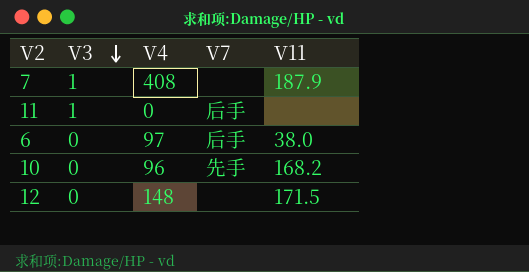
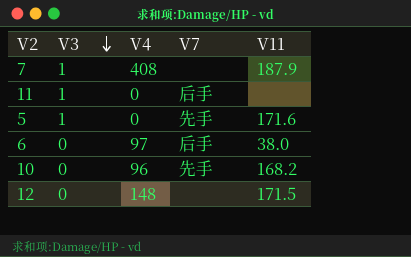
row 5: none -> 1 | 0 | 先手 | 171.6

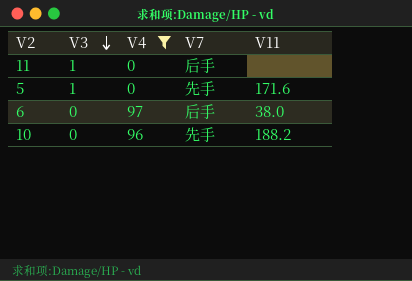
filter: none -> V4 <= 97
10 | V11: 168.2 -> 188.2

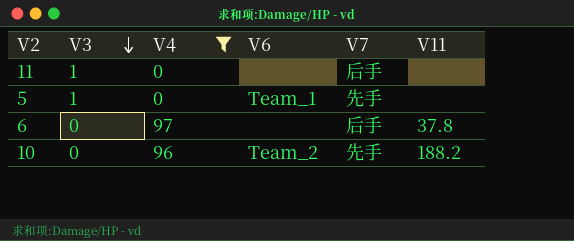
column V6 | position: none -> 4
5 | V11: 171.6 -> none
6 | V11: 38.0 -> 37.8

